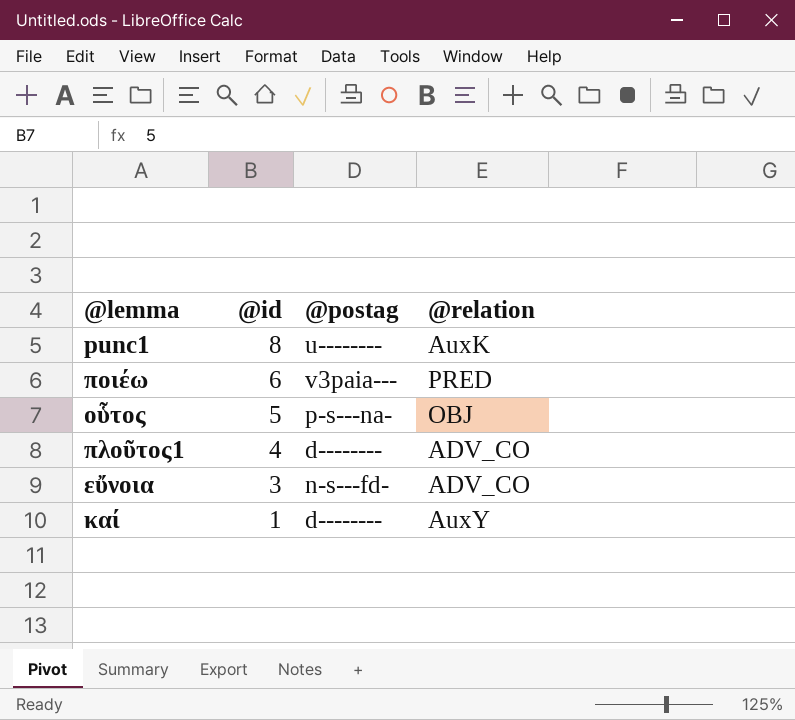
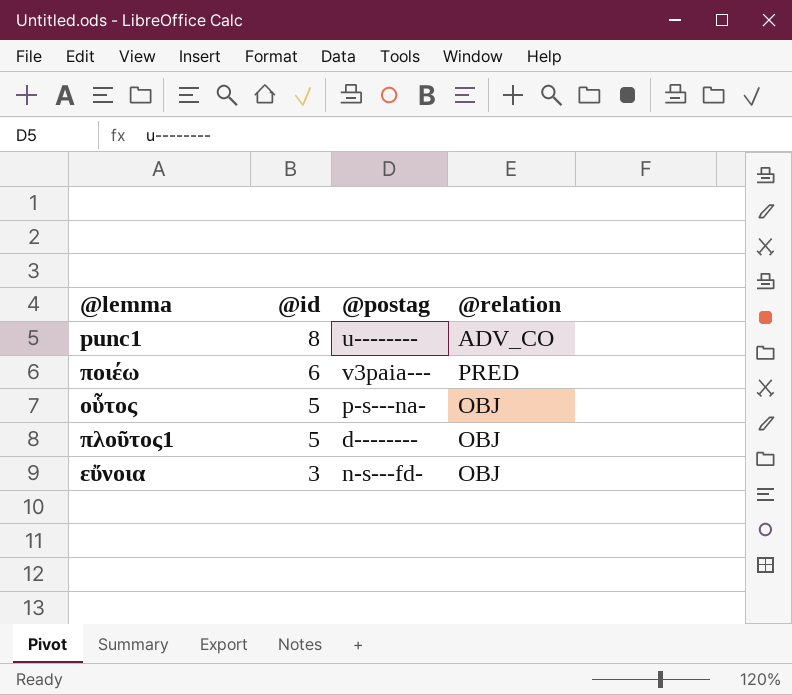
row καί: 1 | d-------- | AuxY -> none
punc1 | @relation: AuxK -> ADV_CO
πλοῦτος1 | @id: 4 -> 5
πλοῦτος1 | @relation: ADV_CO -> OBJ
εὔνοια | @relation: ADV_CO -> OBJ

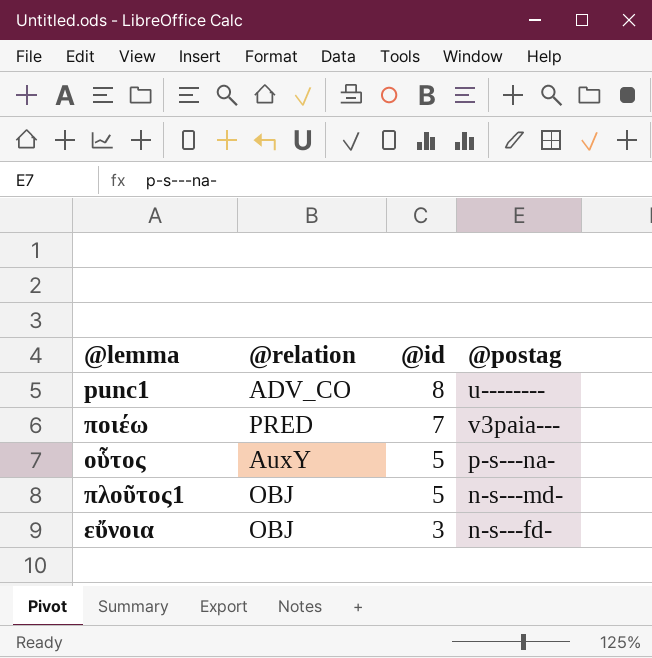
column @relation | position: 4 -> 2
ποιέω | @id: 6 -> 7
οὗτος | @relation: OBJ -> AuxY
πλοῦτος1 | @postag: d-------- -> n-s---md-

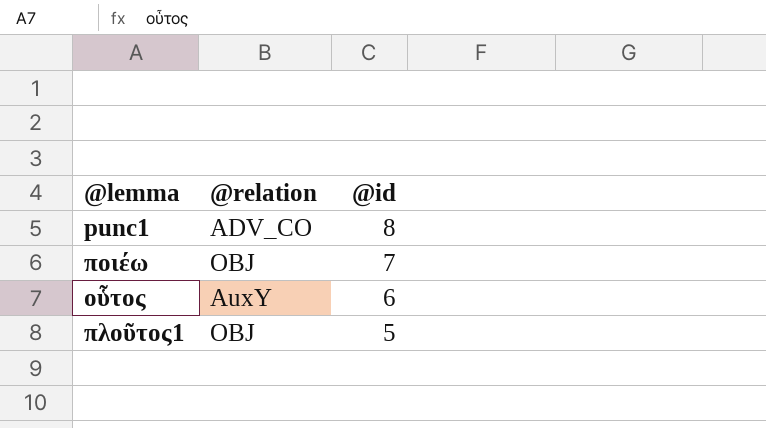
column @postag | position: 4 -> none
row εὔνοια: OBJ | 3 | n-s---fd- -> none
ποιέω | @relation: PRED -> OBJ
οὗτος | @id: 5 -> 6

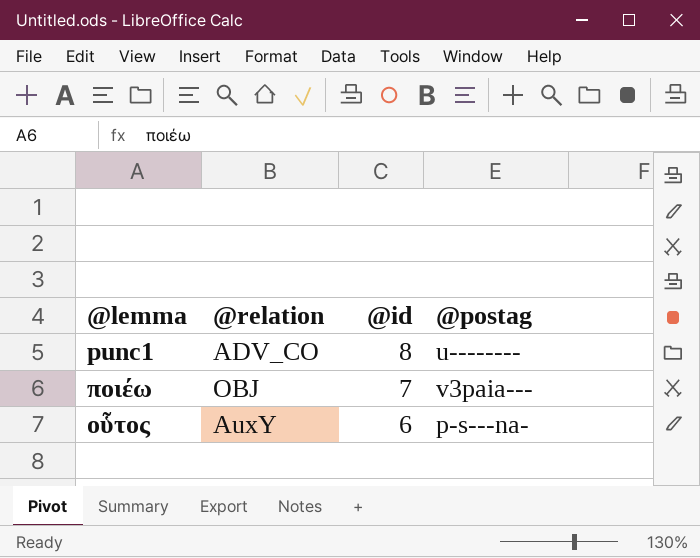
column @postag | position: none -> 4
row πλοῦτος1: OBJ | 5 -> none

